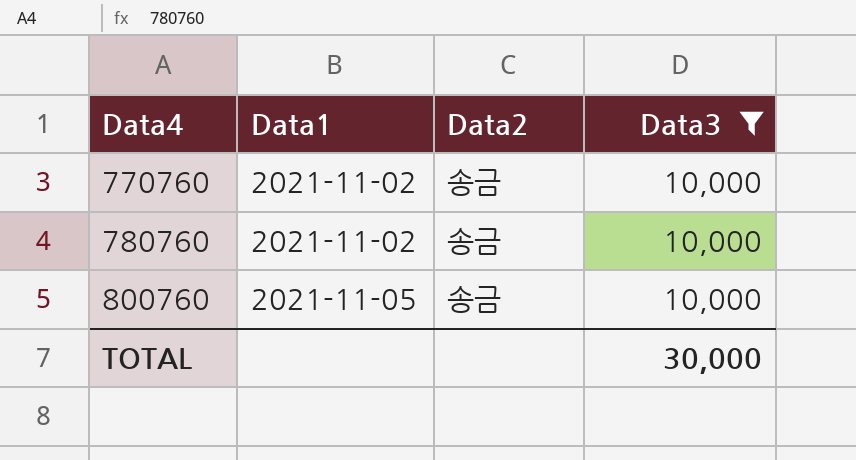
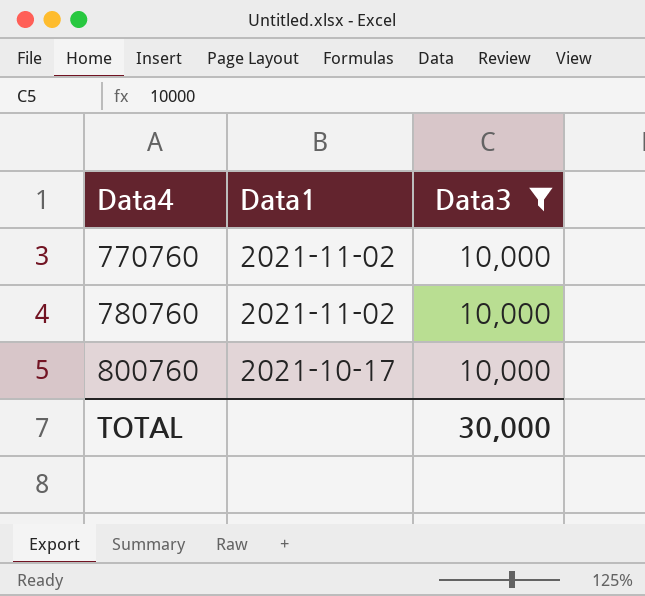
column Data2 | position: 3 -> none
800760 | Data1: 2021-11-05 -> 2021-10-17

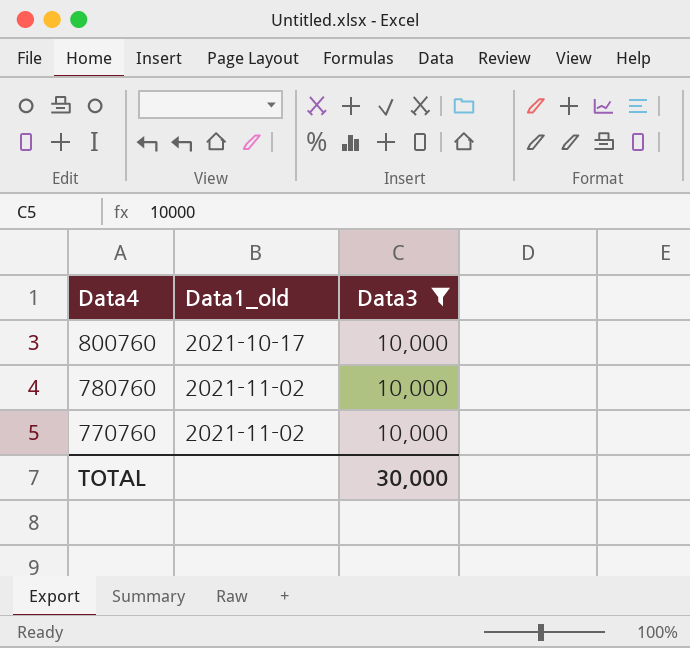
row order: Data4 ascending -> Data4 descending
column name: Data1 -> Data1_old

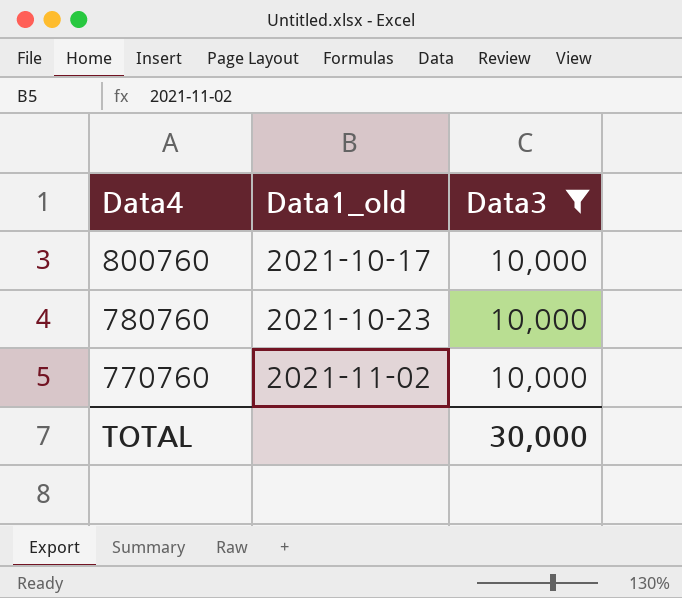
780760 | Data1_old: 2021-11-02 -> 2021-10-23

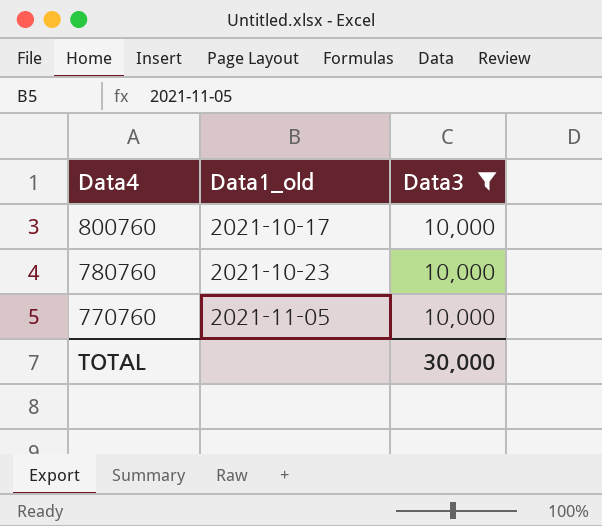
770760 | Data1_old: 2021-11-02 -> 2021-11-05

